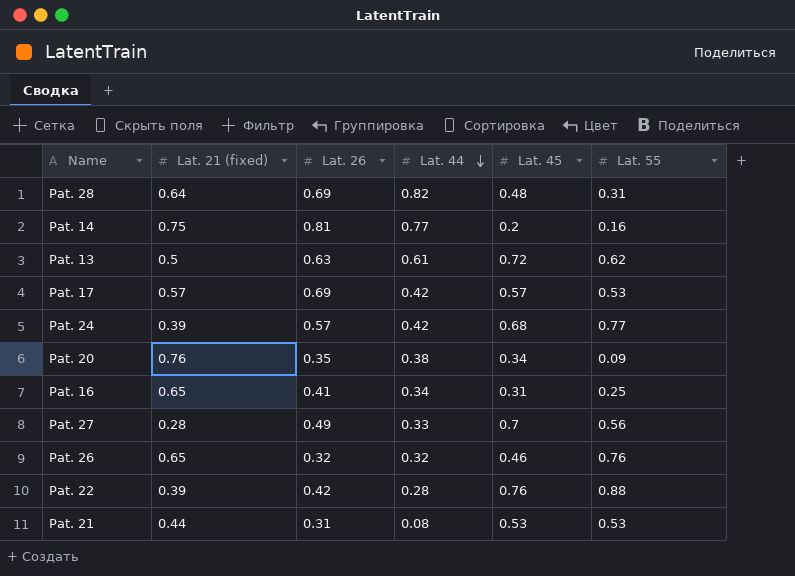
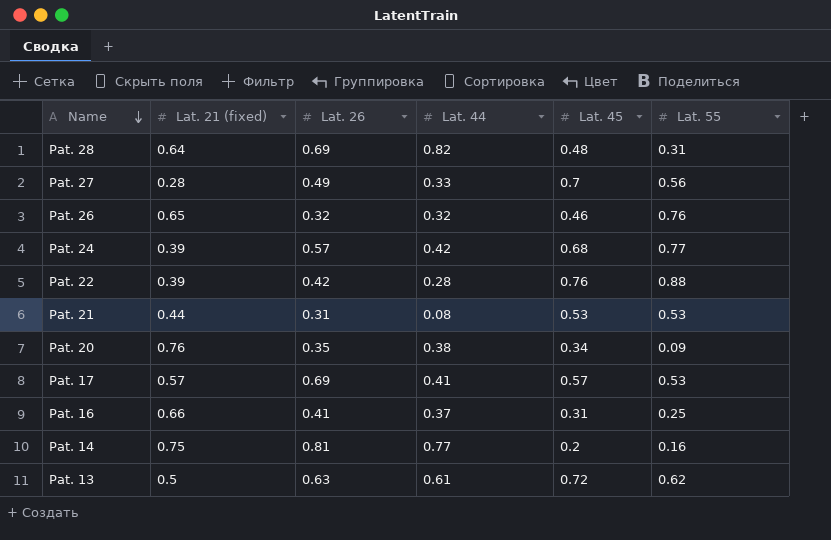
row order: Lat. 44 descending -> Name descending
Pat. 17 | Lat. 44: 0.42 -> 0.41
Pat. 16 | Lat. 21 (fixed): 0.65 -> 0.66
Pat. 16 | Lat. 44: 0.34 -> 0.37

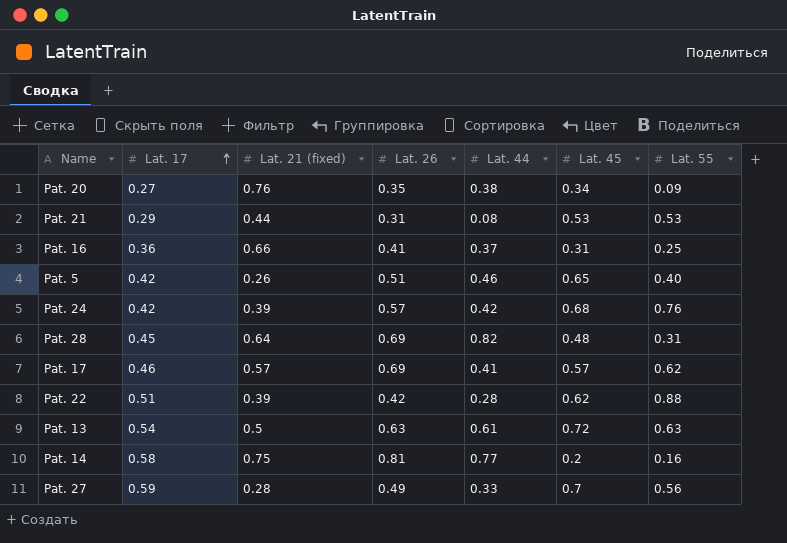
row order: Name descending -> Lat. 17 ascending
column Lat. 17 | position: none -> 2
row Pat. 26: 0.65 | 0.32 | 0.32 | 0.46 | 0.76 -> none
row Pat. 5: none -> 0.42 | 0.26 | 0.51 | 0.46 | 0.65 | 0.40
Pat. 24 | Lat. 55: 0.77 -> 0.76
Pat. 17 | Lat. 55: 0.53 -> 0.62
Pat. 22 | Lat. 45: 0.76 -> 0.62
Pat. 13 | Lat. 55: 0.62 -> 0.63

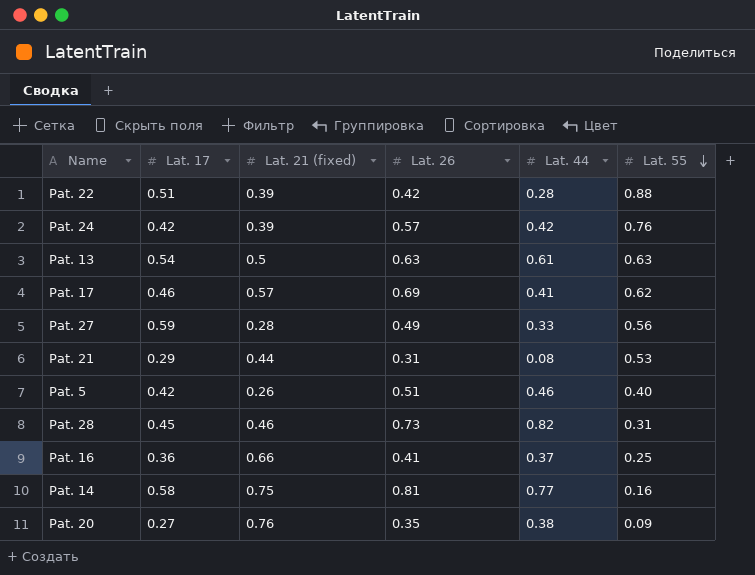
row order: Lat. 17 ascending -> Lat. 55 descending
column Lat. 45 | position: 6 -> none
Pat. 28 | Lat. 21 (fixed): 0.64 -> 0.46
Pat. 28 | Lat. 26: 0.69 -> 0.73

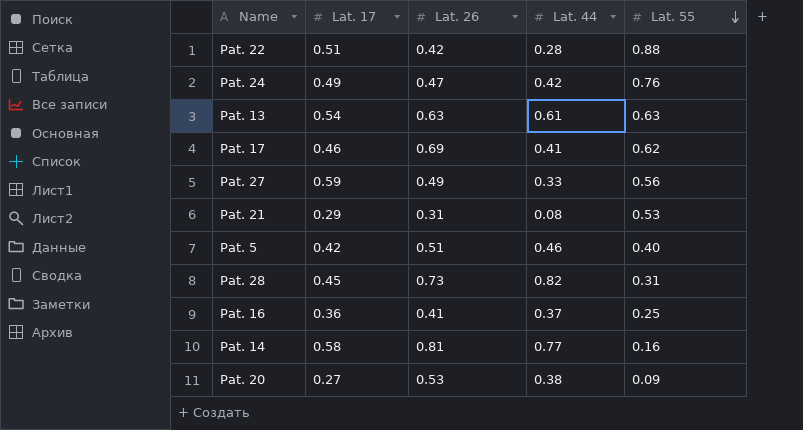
column Lat. 21 (fixed) | position: 3 -> none
Pat. 24 | Lat. 17: 0.42 -> 0.49
Pat. 24 | Lat. 26: 0.57 -> 0.47
Pat. 20 | Lat. 26: 0.35 -> 0.53

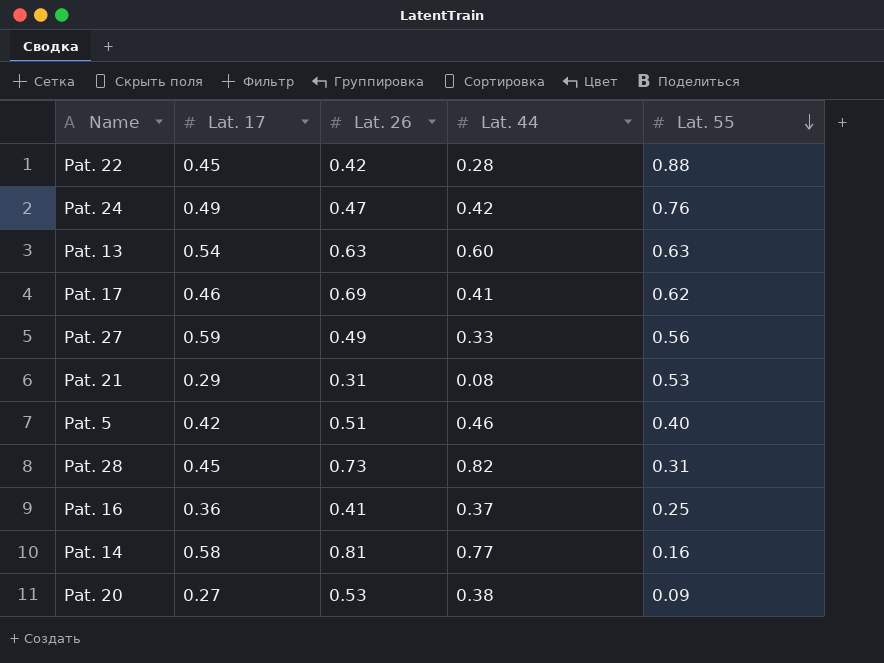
Pat. 22 | Lat. 17: 0.51 -> 0.45
Pat. 13 | Lat. 44: 0.61 -> 0.60

